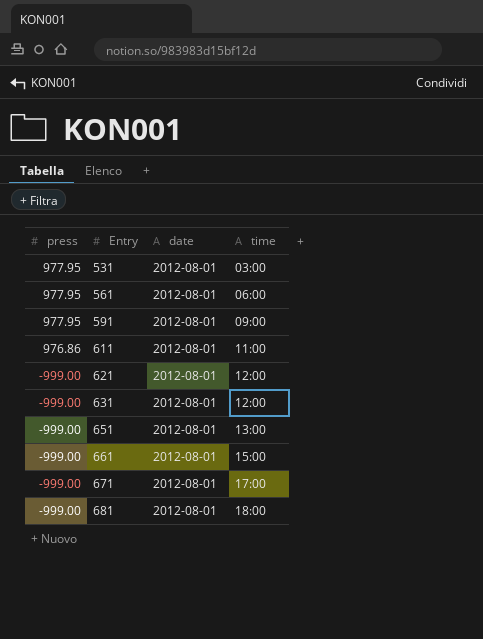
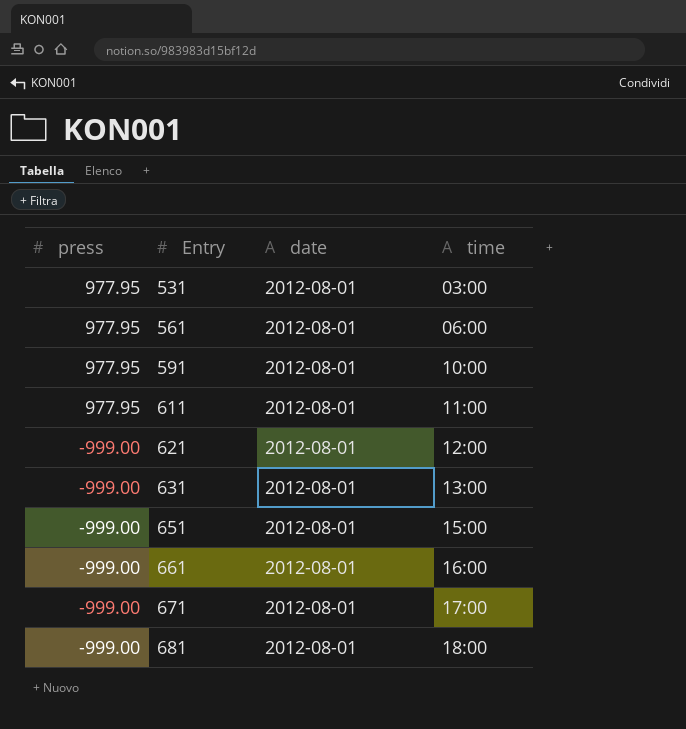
591 | time: 09:00 -> 10:00
611 | press: 976.86 -> 977.95
631 | time: 12:00 -> 13:00
651 | time: 13:00 -> 15:00
661 | time: 15:00 -> 16:00

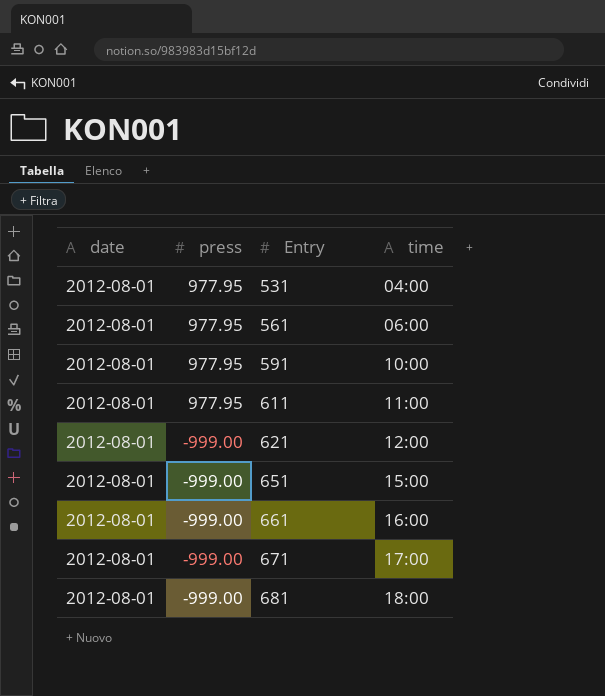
column date | position: 3 -> 1
row 631: -999.00 | 2012-08-01 | 13:00 -> none
531 | time: 03:00 -> 04:00

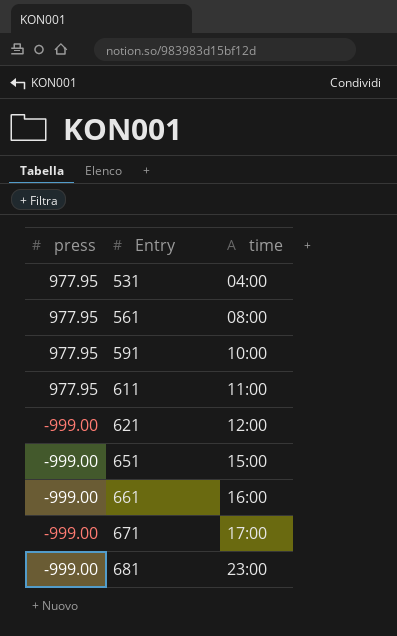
column date | position: 1 -> none
561 | time: 06:00 -> 08:00
681 | time: 18:00 -> 23:00

